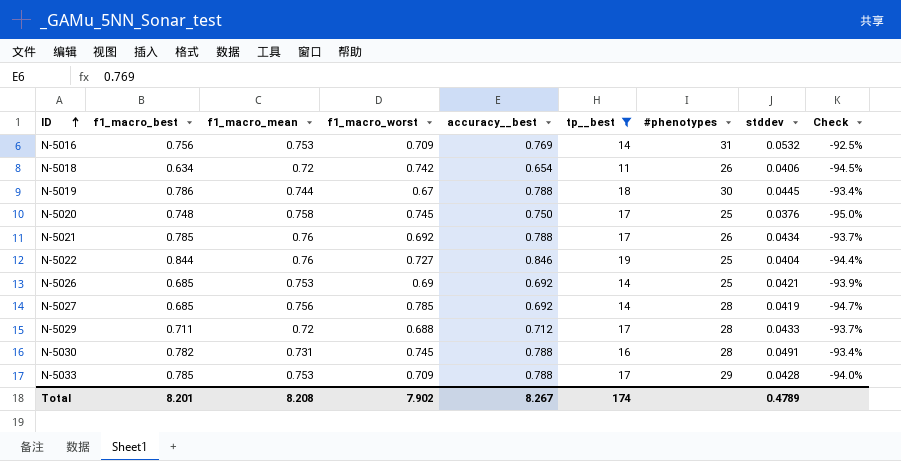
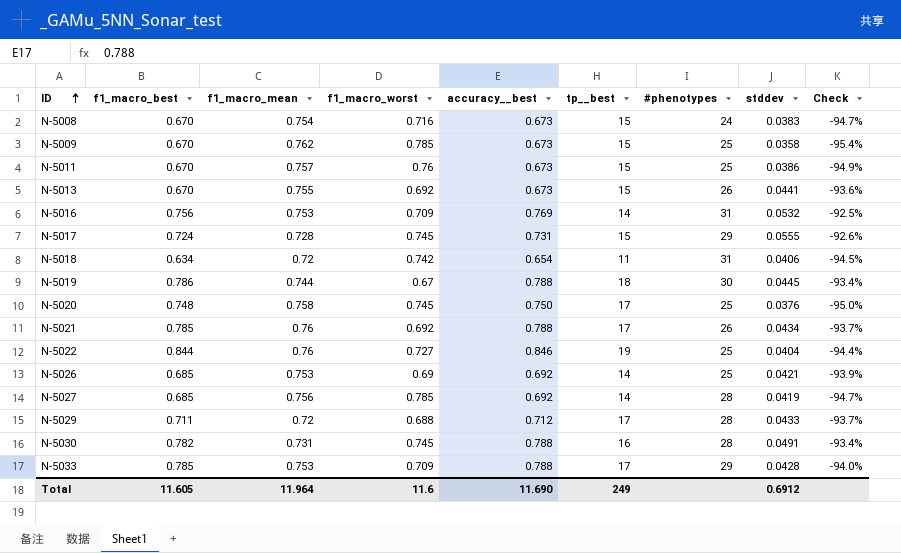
filter: tp__best != 15 -> none
N-5018 | #phenotypes: 26 -> 31
Total | f1_macro_best: 8.201 -> 11.605
Total | f1_macro_mean: 8.208 -> 11.964
Total | f1_macro_worst: 7.902 -> 11.6
Total | accuracy__best: 8.267 -> 11.690
Total | tp__best: 174 -> 249
Total | stddev: 0.4789 -> 0.6912

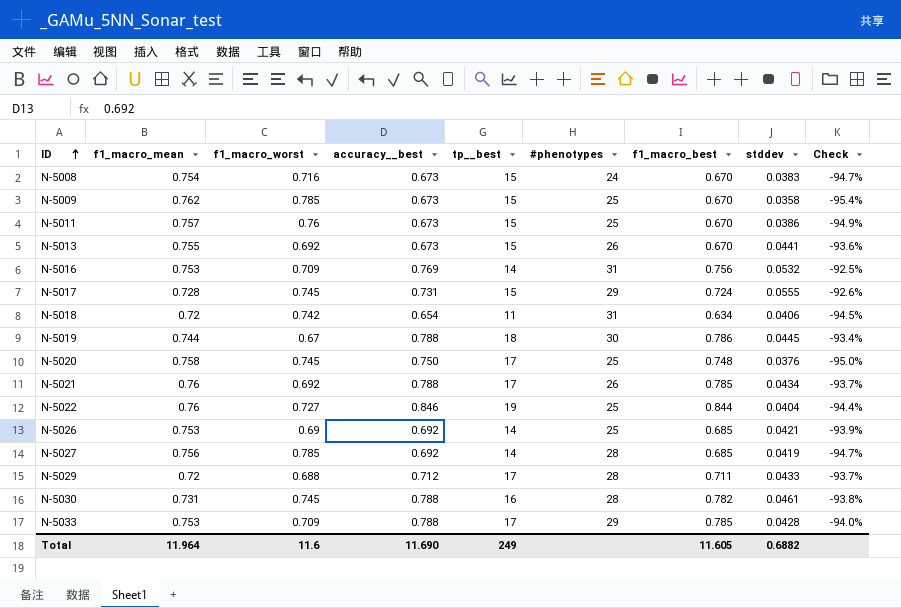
column f1_macro_best | position: 2 -> 7
N-5030 | stddev: 0.0491 -> 0.0461
N-5030 | Check: -93.4% -> -93.8%
Total | stddev: 0.6912 -> 0.6882

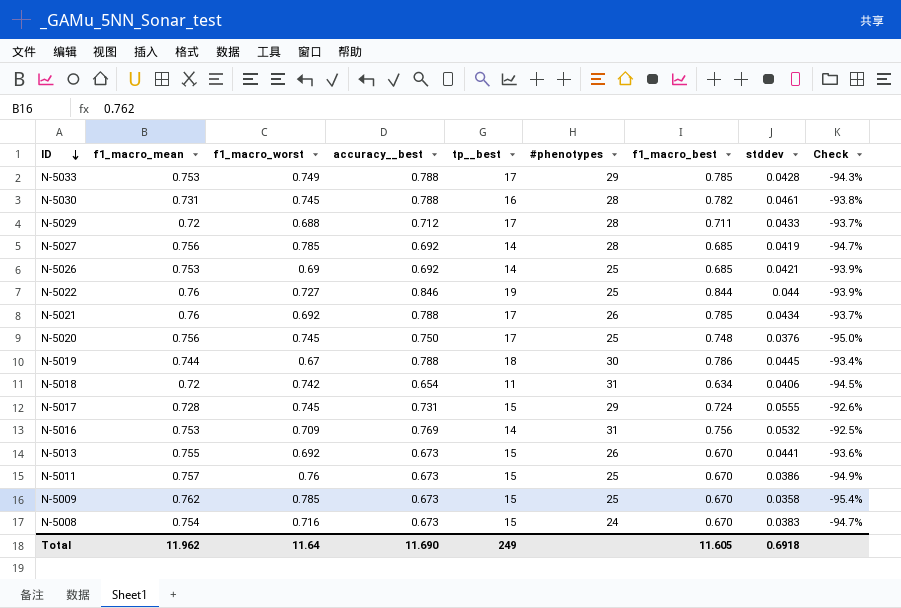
row order: ID ascending -> ID descending
N-5033 | f1_macro_worst: 0.709 -> 0.749
N-5033 | Check: -94.0% -> -94.3%
N-5022 | stddev: 0.0404 -> 0.044
N-5022 | Check: -94.4% -> -93.9%
N-5020 | f1_macro_mean: 0.758 -> 0.756
Total | f1_macro_mean: 11.964 -> 11.962
Total | f1_macro_worst: 11.6 -> 11.64
Total | stddev: 0.6882 -> 0.6918

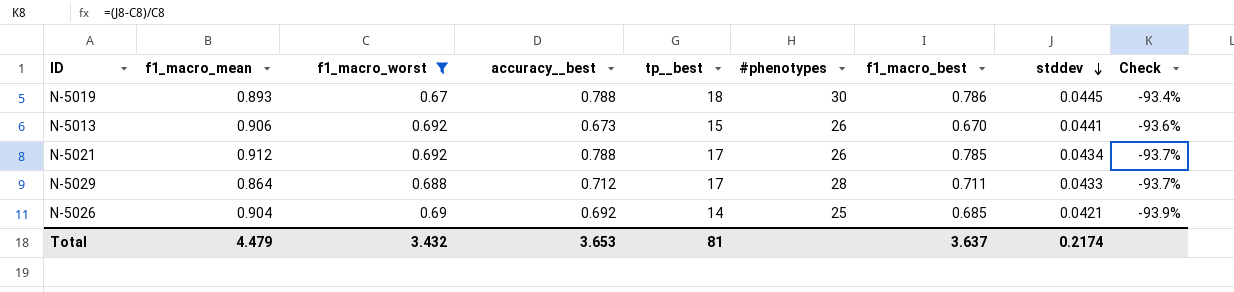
filter: none -> f1_macro_worst <= 0.692
row order: ID descending -> stddev descending
N-5019 | f1_macro_mean: 0.744 -> 0.893
N-5013 | f1_macro_mean: 0.755 -> 0.906
N-5021 | f1_macro_mean: 0.76 -> 0.912
N-5029 | f1_macro_mean: 0.72 -> 0.864
N-5026 | f1_macro_mean: 0.753 -> 0.904
Total | f1_macro_mean: 11.962 -> 4.479
Total | f1_macro_worst: 11.64 -> 3.432
Total | accuracy__best: 11.690 -> 3.653
Total | tp__best: 249 -> 81
Total | f1_macro_best: 11.605 -> 3.637
Total | stddev: 0.6918 -> 0.2174

